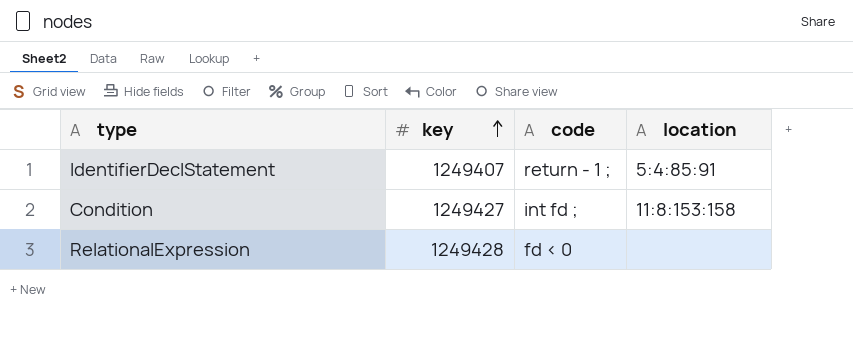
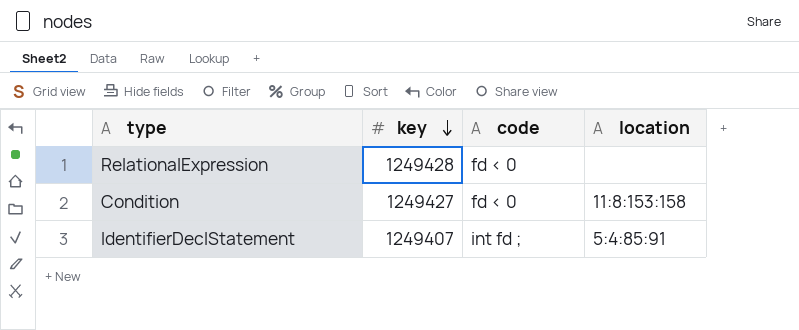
row order: key ascending -> key descending
Condition | code: int fd ; -> fd < 0
IdentifierDeclStatement | code: return - 1 ; -> int fd ;

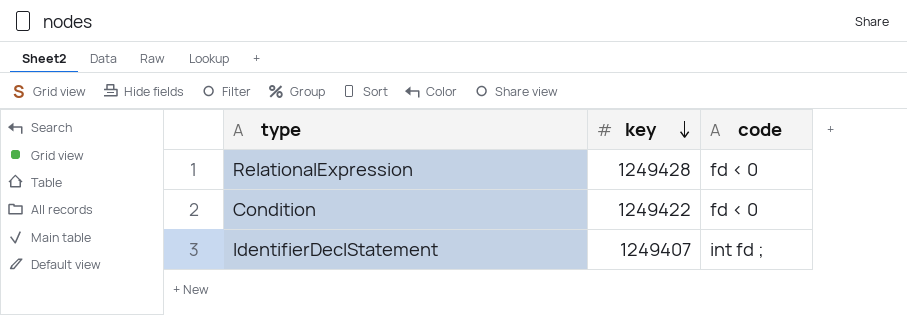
column location | position: 4 -> none
Condition | key: 1249427 -> 1249422

